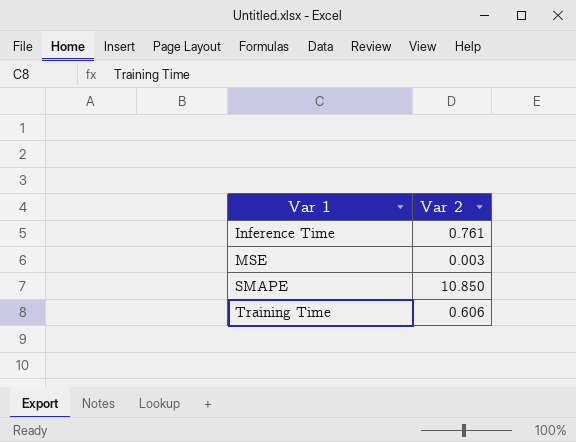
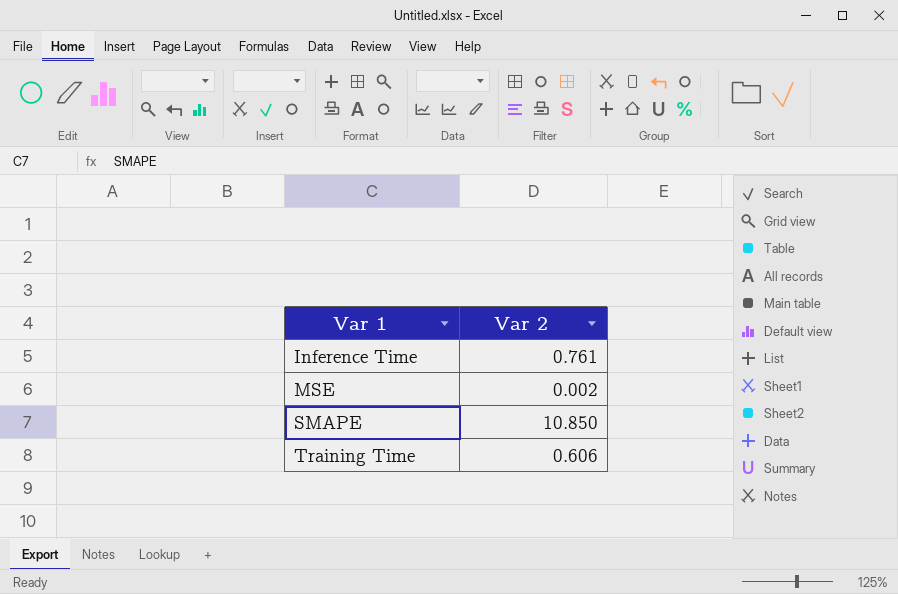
MSE | Var 2: 0.003 -> 0.002

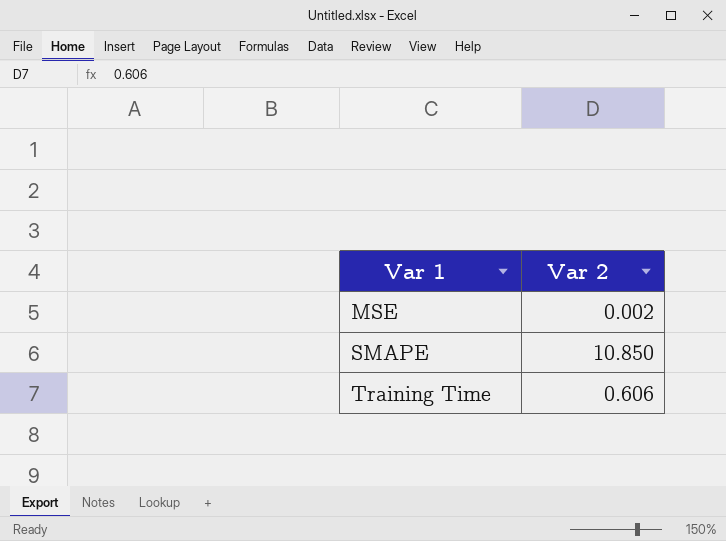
row Inference Time: 0.761 -> none

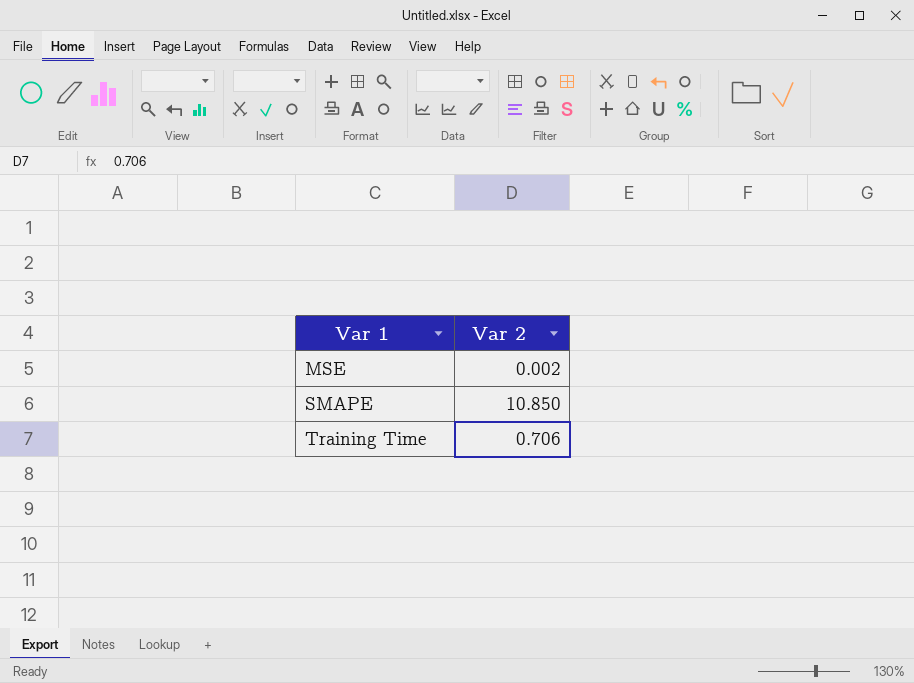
Training Time | Var 2: 0.606 -> 0.706

